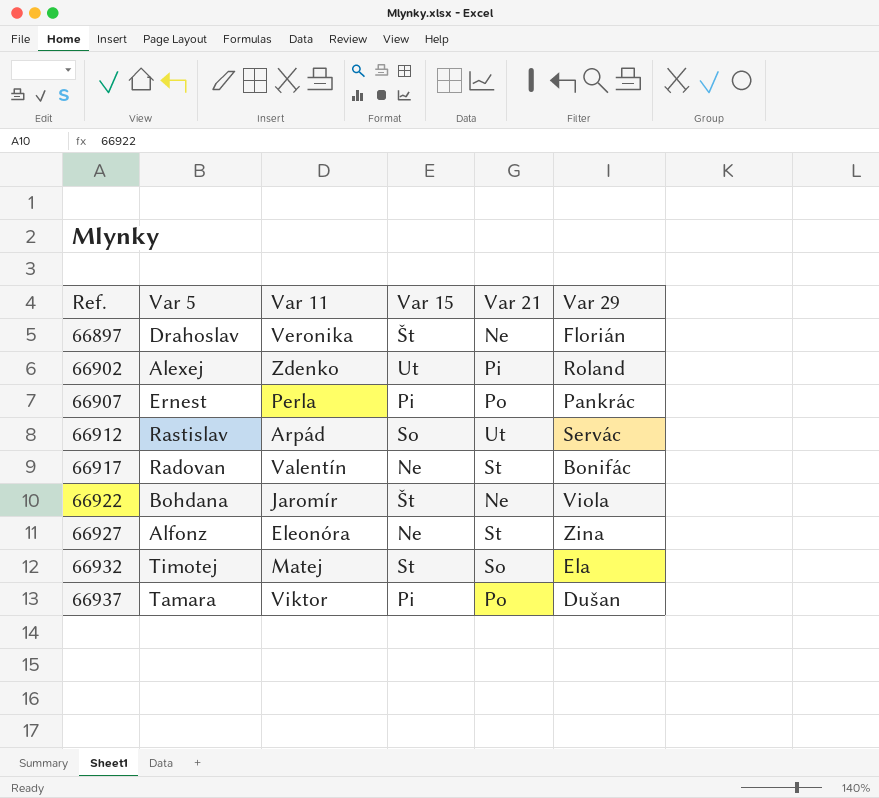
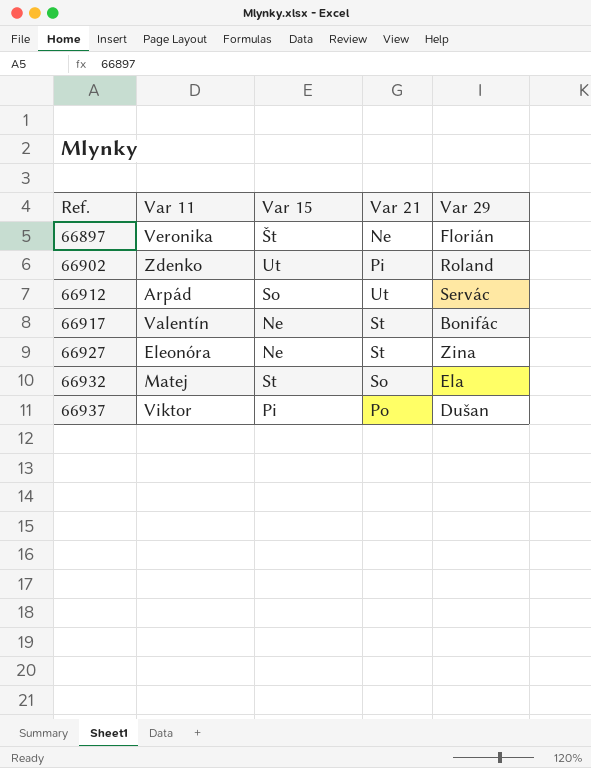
column Var 5 | position: 2 -> none
row 66907: Ernest | Perla | Pi | Po | Pankrác -> none
row 66922: Bohdana | Jaromír | Št | Ne | Viola -> none

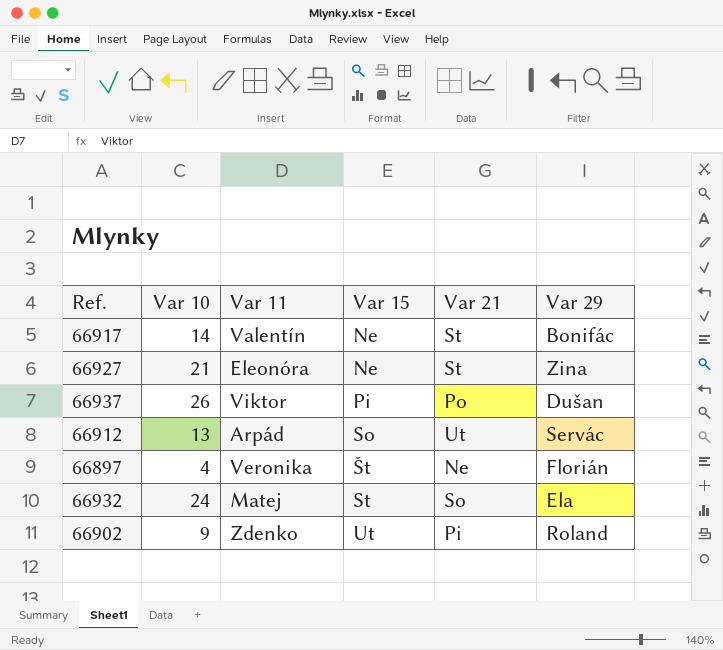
row order: Ref. ascending -> Var 15 ascending
column Var 10 | position: none -> 2

